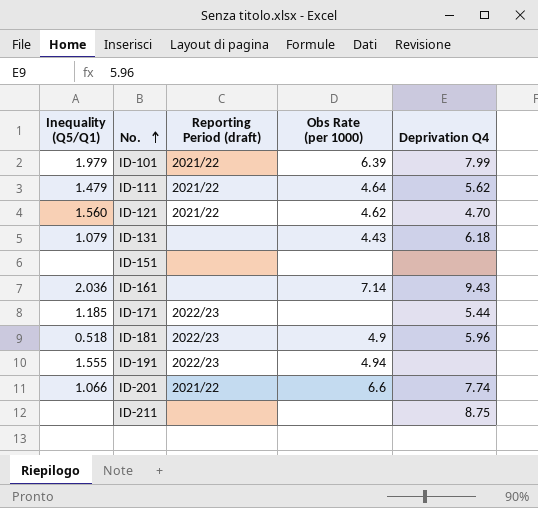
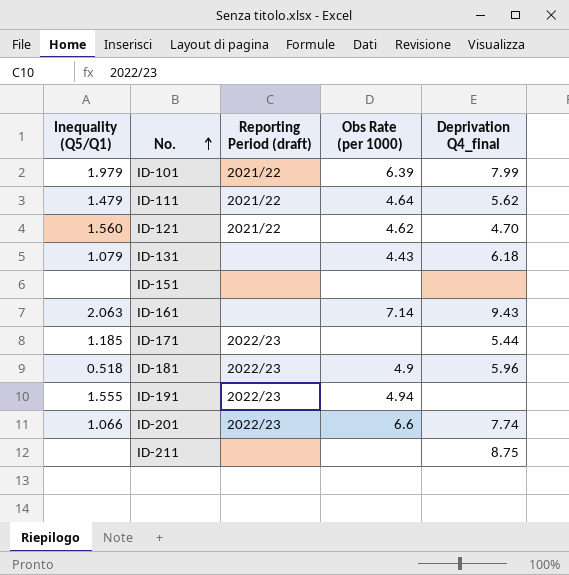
column name: Deprivation Q4 -> Deprivation Q4_final
ID-161 | Inequality (Q5/Q1): 2.036 -> 2.063
ID-201 | Reporting Period (draft): 2021/22 -> 2022/23

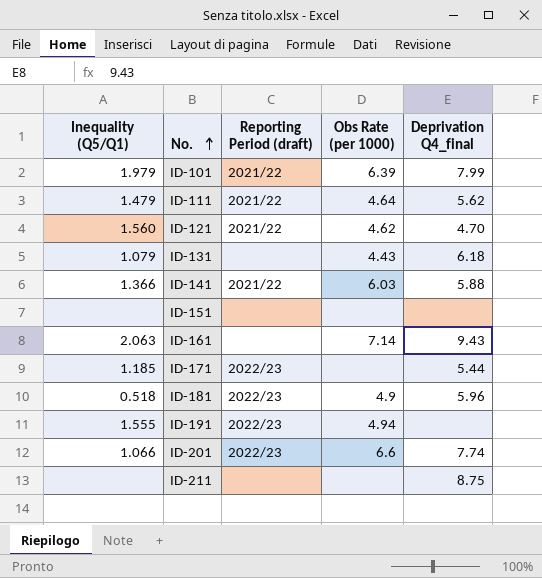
row ID-141: none -> 1.366 | 2021/22 | 6.03 | 5.88

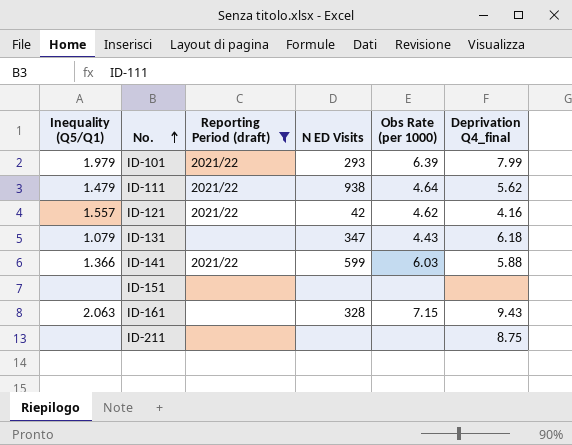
filter: none -> Reporting Period (draft) != 2022/23
column N ED Visits | position: none -> 4
ID-121 | Inequality (Q5/Q1): 1.560 -> 1.557
ID-121 | Deprivation Q4_final: 4.70 -> 4.16
ID-161 | Obs Rate (per 1000): 7.14 -> 7.15

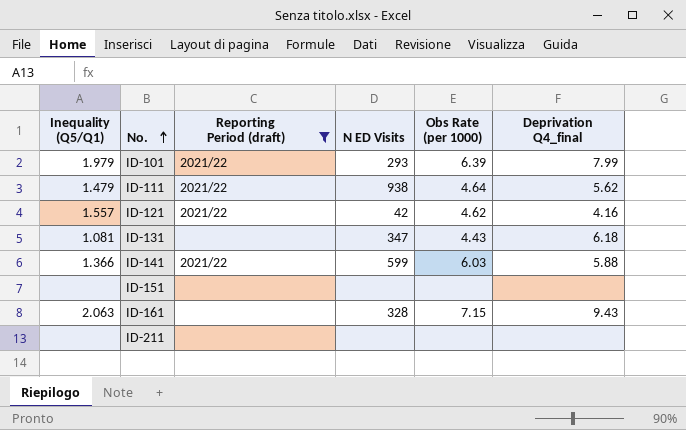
ID-131 | Inequality (Q5/Q1): 1.079 -> 1.081
ID-211 | Deprivation Q4_final: 8.75 -> none

